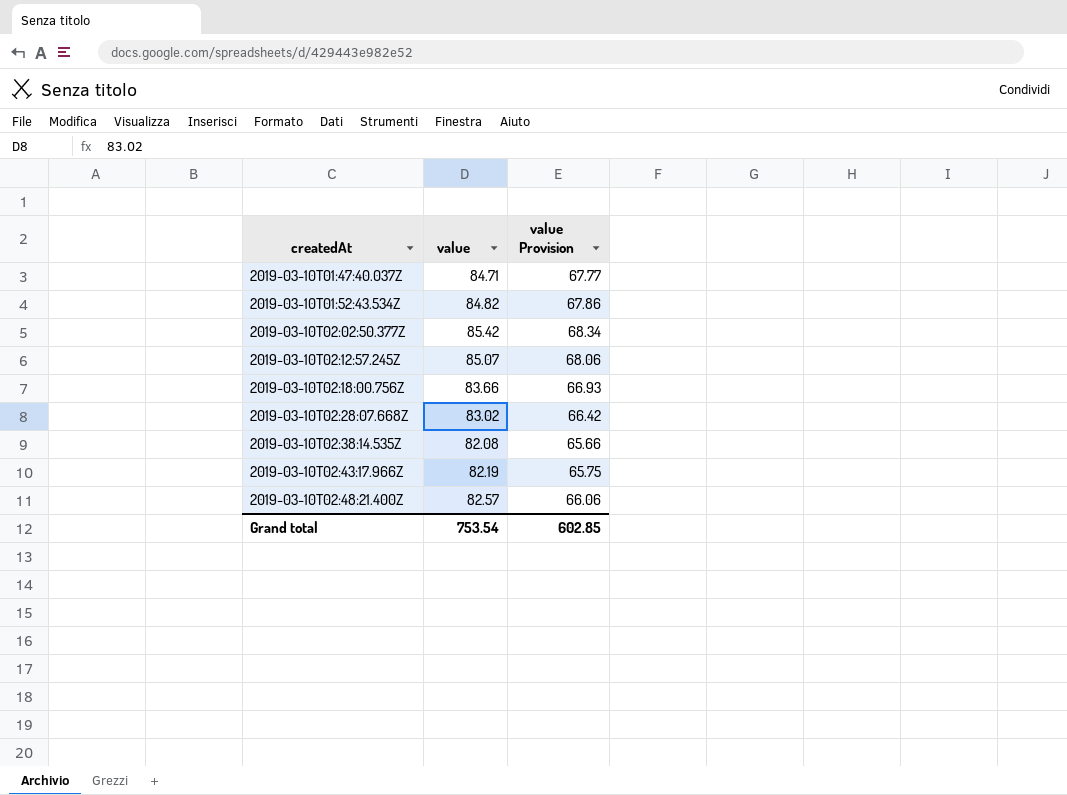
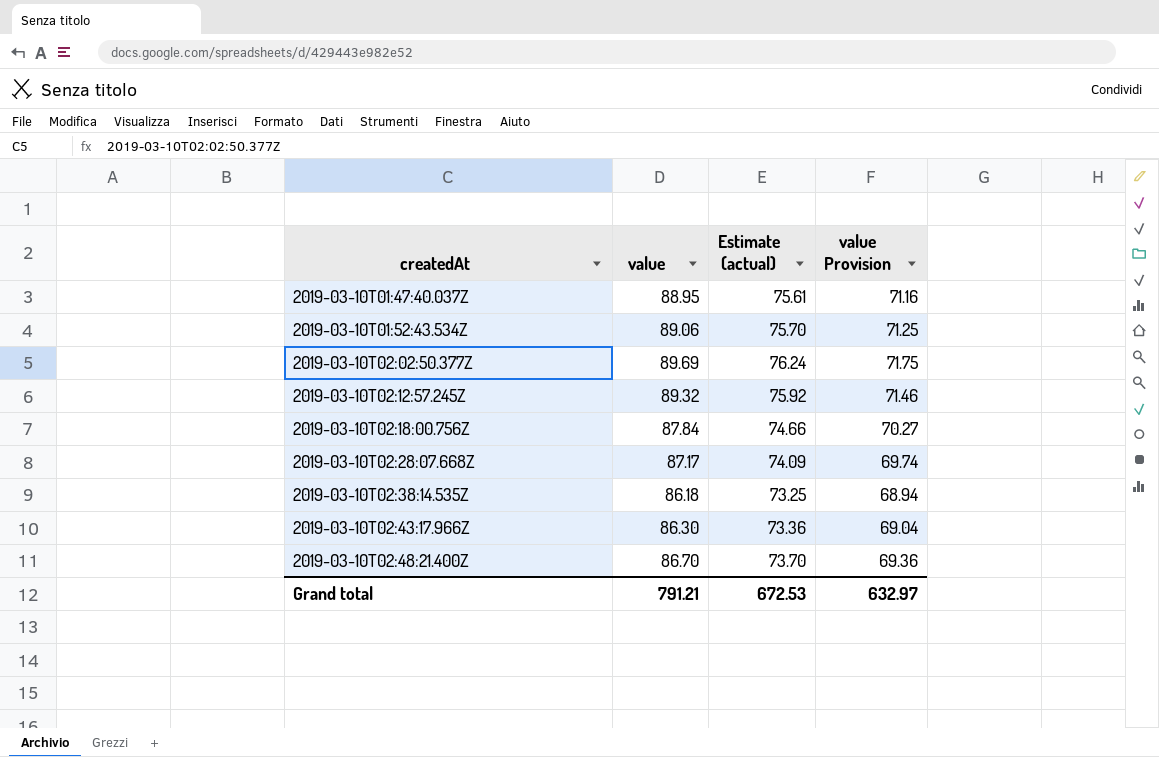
column Estimate (actual) | formula: none -> [value] * 0.85
2019-03-10T01:47:40.037Z | value: 84.71 -> 88.95
2019-03-10T01:47:40.037Z | value Provision: 67.77 -> 71.16
2019-03-10T01:52:43.534Z | value: 84.82 -> 89.06
2019-03-10T01:52:43.534Z | value Provision: 67.86 -> 71.25
2019-03-10T02:02:50.377Z | value: 85.42 -> 89.69
2019-03-10T02:02:50.377Z | value Provision: 68.34 -> 71.75
2019-03-10T02:12:57.245Z | value: 85.07 -> 89.32
2019-03-10T02:12:57.245Z | value Provision: 68.06 -> 71.46
2019-03-10T02:18:00.756Z | value: 83.66 -> 87.84
2019-03-10T02:18:00.756Z | value Provision: 66.93 -> 70.27
2019-03-10T02:28:07.668Z | value: 83.02 -> 87.17
2019-03-10T02:28:07.668Z | value Provision: 66.42 -> 69.74
2019-03-10T02:38:14.535Z | value: 82.08 -> 86.18
2019-03-10T02:38:14.535Z | value Provision: 65.66 -> 68.94
2019-03-10T02:43:17.966Z | value: 82.19 -> 86.30
2019-03-10T02:43:17.966Z | value Provision: 65.75 -> 69.04
2019-03-10T02:48:21.400Z | value: 82.57 -> 86.70
2019-03-10T02:48:21.400Z | value Provision: 66.06 -> 69.36
Grand total | value: 753.54 -> 791.21
Grand total | value Provision: 602.85 -> 632.97

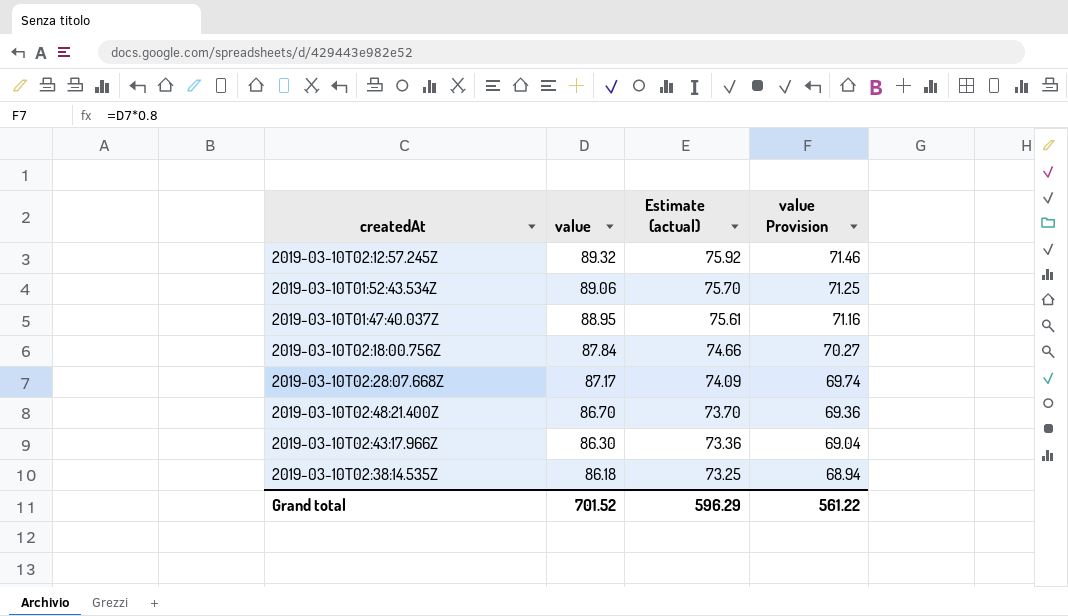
row order: createdAt ascending -> value descending
row 2019-03-10T02:02:50.377Z: 89.69 | 76.24 | 71.75 -> none
Grand total | value: 791.21 -> 701.52
Grand total | Estimate (actual): 672.53 -> 596.29
Grand total | value Provision: 632.97 -> 561.22

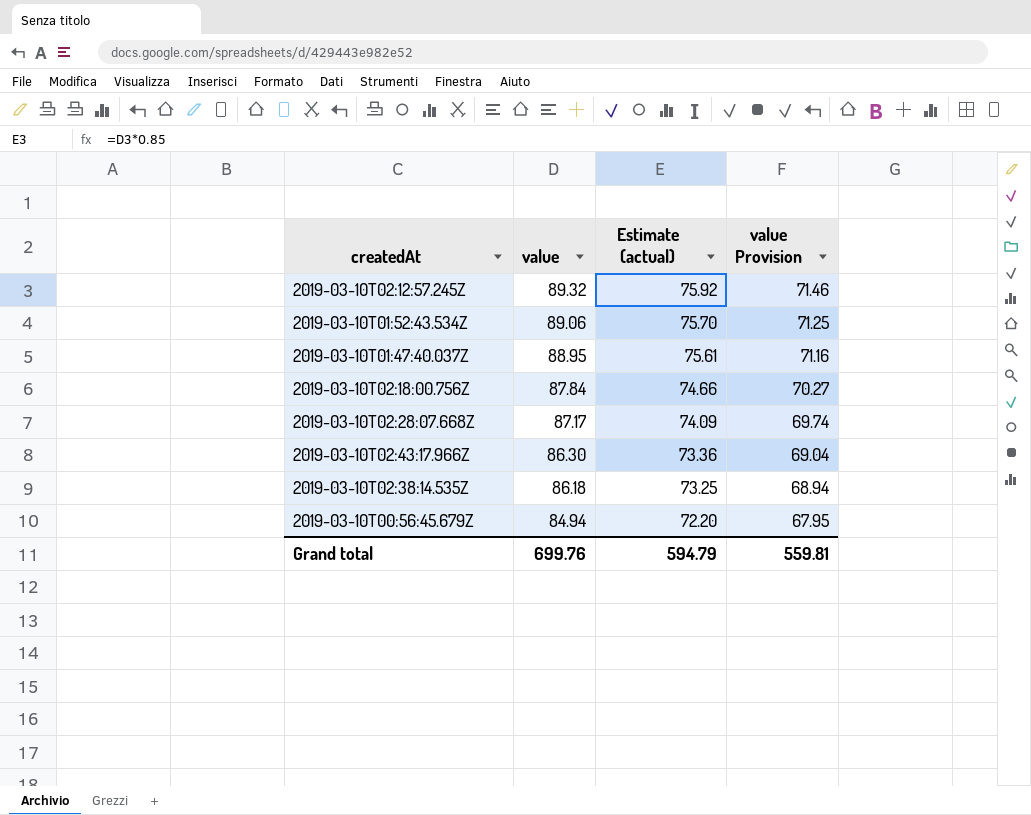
row 2019-03-10T02:48:21.400Z: 86.70 | 73.70 | 69.36 -> none
row 2019-03-10T00:56:45.679Z: none -> 84.94 | 72.20 | 67.95
Grand total | value: 701.52 -> 699.76
Grand total | Estimate (actual): 596.29 -> 594.79
Grand total | value Provision: 561.22 -> 559.81

